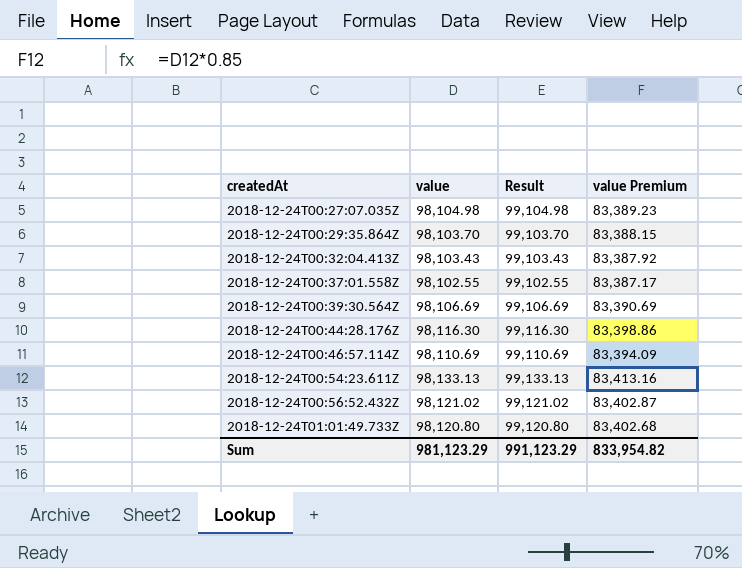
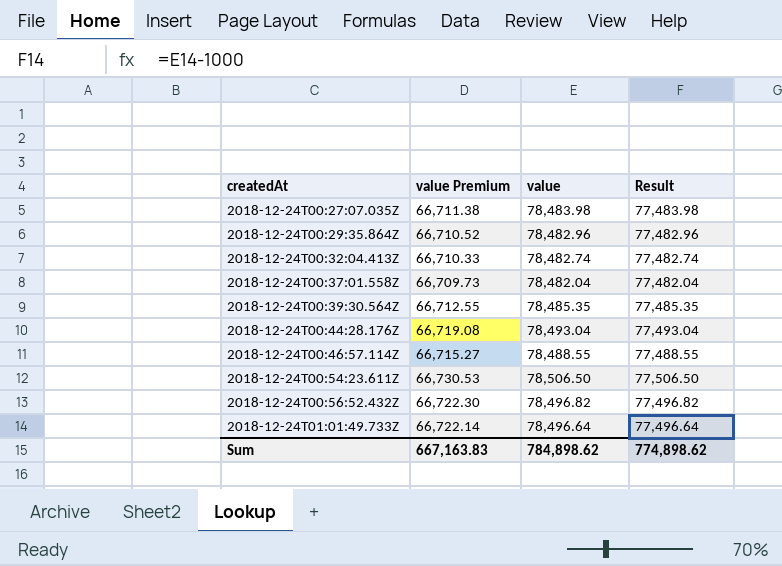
column value Premium | position: 4 -> 2
column Result | formula: [value] + 1000 -> [value] - 1000
2018-12-24T00:27:07.035Z | value Premium: 83,389.23 -> 66,711.38
2018-12-24T00:27:07.035Z | value: 98,104.98 -> 78,483.98
2018-12-24T00:29:35.864Z | value Premium: 83,388.15 -> 66,710.52
2018-12-24T00:29:35.864Z | value: 98,103.70 -> 78,482.96
2018-12-24T00:32:04.413Z | value Premium: 83,387.92 -> 66,710.33
2018-12-24T00:32:04.413Z | value: 98,103.43 -> 78,482.74
2018-12-24T00:37:01.558Z | value Premium: 83,387.17 -> 66,709.73
2018-12-24T00:37:01.558Z | value: 98,102.55 -> 78,482.04
2018-12-24T00:39:30.564Z | value Premium: 83,390.69 -> 66,712.55
2018-12-24T00:39:30.564Z | value: 98,106.69 -> 78,485.35
2018-12-24T00:44:28.176Z | value Premium: 83,398.86 -> 66,719.08
2018-12-24T00:44:28.176Z | value: 98,116.30 -> 78,493.04
2018-12-24T00:46:57.114Z | value Premium: 83,394.09 -> 66,715.27
2018-12-24T00:46:57.114Z | value: 98,110.69 -> 78,488.55
2018-12-24T00:54:23.611Z | value Premium: 83,413.16 -> 66,730.53
2018-12-24T00:54:23.611Z | value: 98,133.13 -> 78,506.50
2018-12-24T00:56:52.432Z | value Premium: 83,402.87 -> 66,722.30
2018-12-24T00:56:52.432Z | value: 98,121.02 -> 78,496.82
2018-12-24T01:01:49.733Z | value Premium: 83,402.68 -> 66,722.14
2018-12-24T01:01:49.733Z | value: 98,120.80 -> 78,496.64
Sum | value Premium: 833,954.82 -> 667,163.83
Sum | value: 981,123.29 -> 784,898.62
Sum | Result: 991,123.29 -> 774,898.62

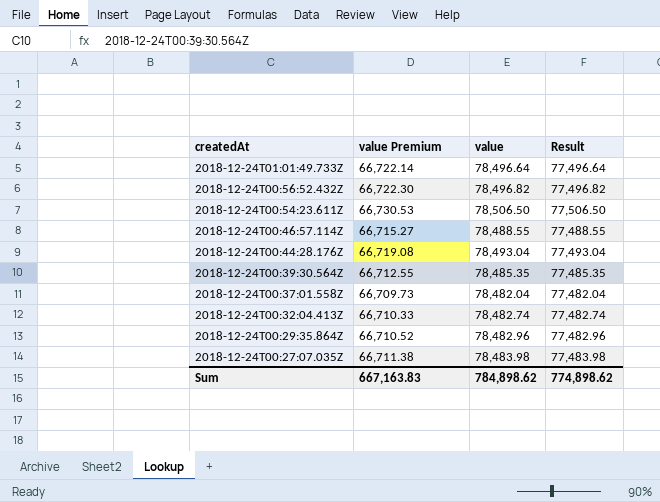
row order: createdAt ascending -> createdAt descending

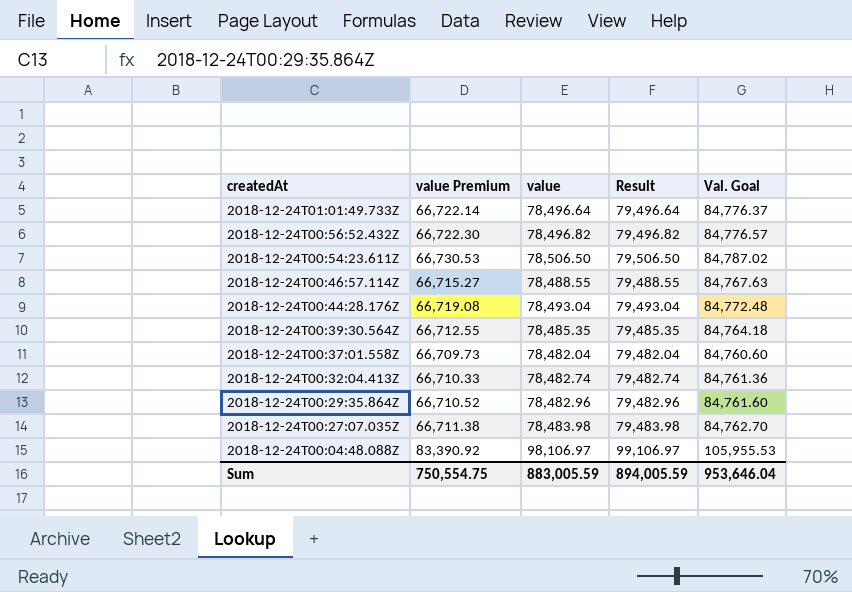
column Result | formula: [value] - 1000 -> [value] + 1000
column Val. Goal | formula: none -> [value] * 1.08
row 2018-12-24T00:04:48.088Z: none -> 83,390.92 | 98,106.97 | 99,106.97 | 105,955.53
Sum | value Premium: 667,163.83 -> 750,554.75
Sum | value: 784,898.62 -> 883,005.59
Sum | Result: 774,898.62 -> 894,005.59

